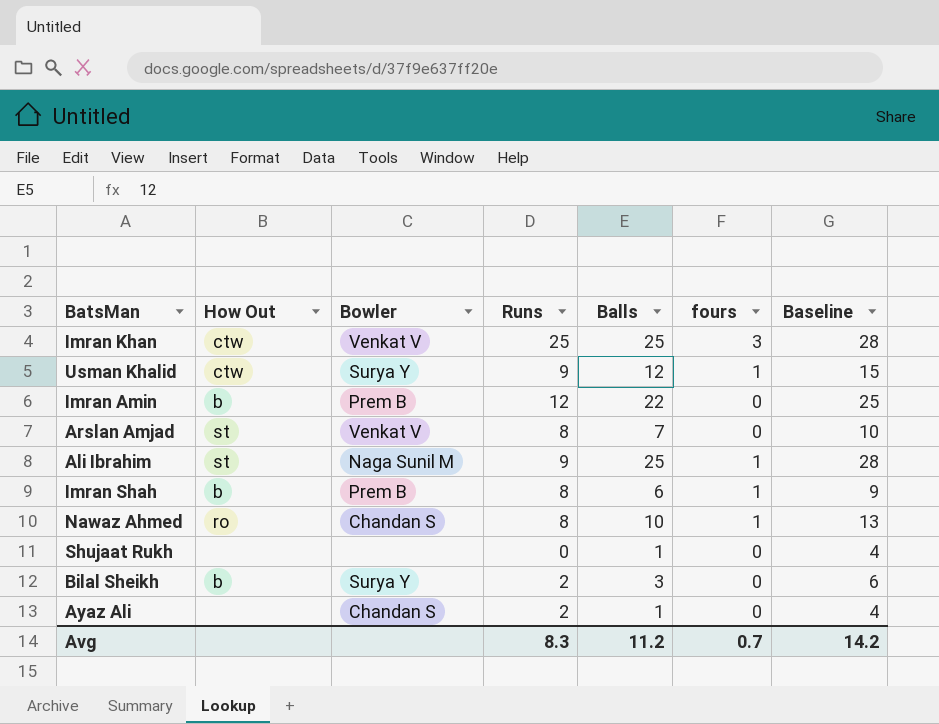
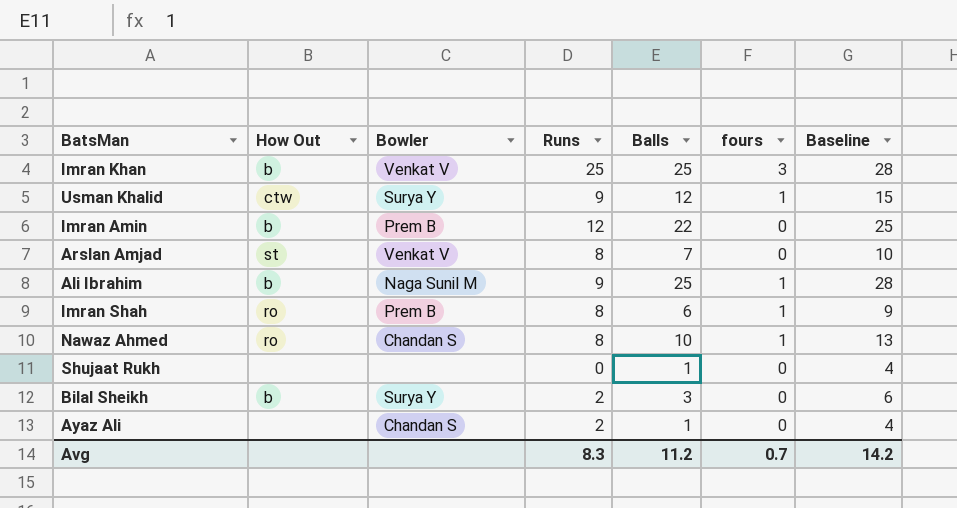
Imran Khan | How Out: ctw -> b
Ali Ibrahim | How Out: st -> b
Imran Shah | How Out: b -> ro

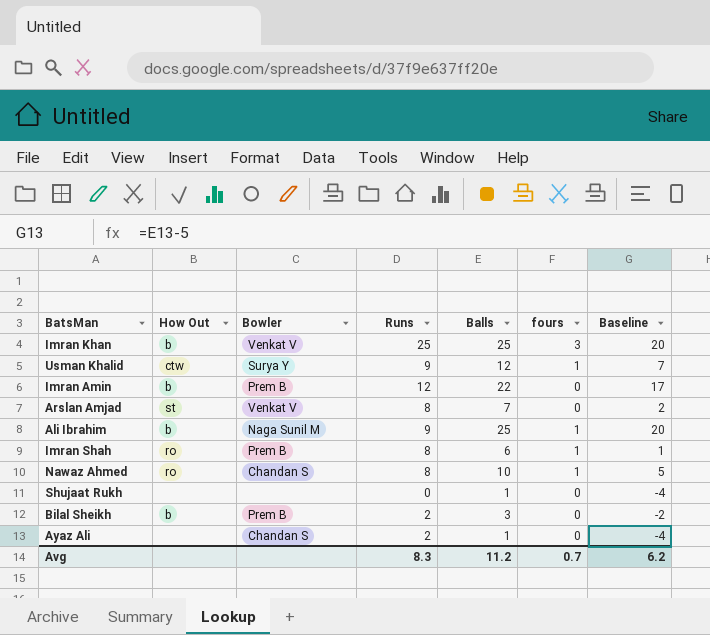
column Baseline | formula: [Balls] + 3 -> [Balls] - 5
Bilal Sheikh | Bowler: Surya Y -> Prem B
Avg | Baseline: 14.2 -> 6.2

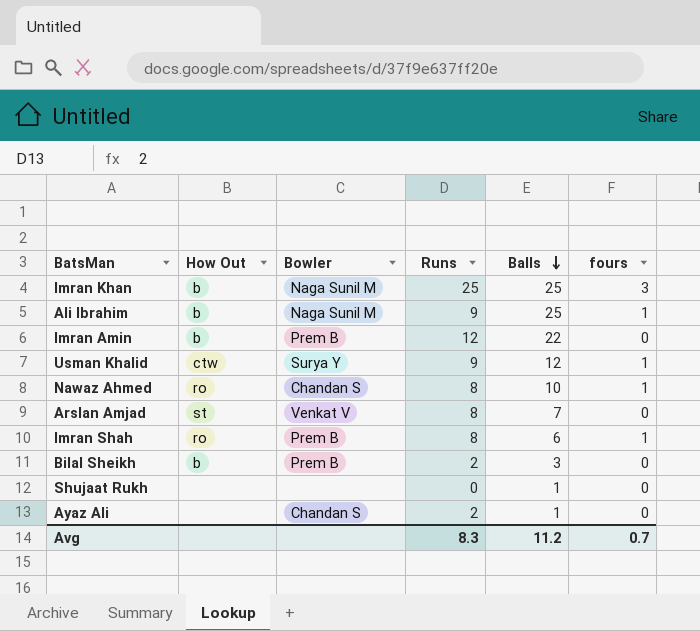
row order: none -> Balls descending
column Baseline | formula: [Balls] - 5 -> none
Imran Khan | Bowler: Venkat V -> Naga Sunil M

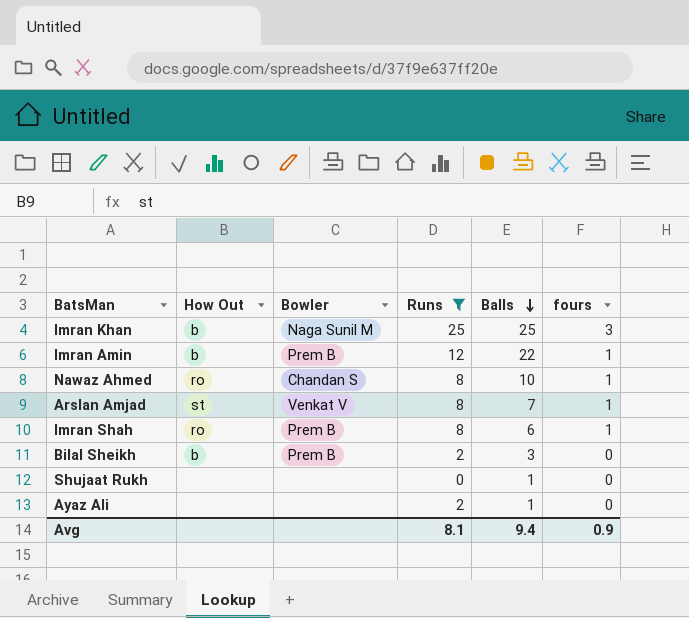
filter: none -> Runs != 9
Imran Amin | fours: 0 -> 1
Arslan Amjad | fours: 0 -> 1
Ayaz Ali | Bowler: Chandan S -> none
Avg | Runs: 8.3 -> 8.1
Avg | Balls: 11.2 -> 9.4
Avg | fours: 0.7 -> 0.9

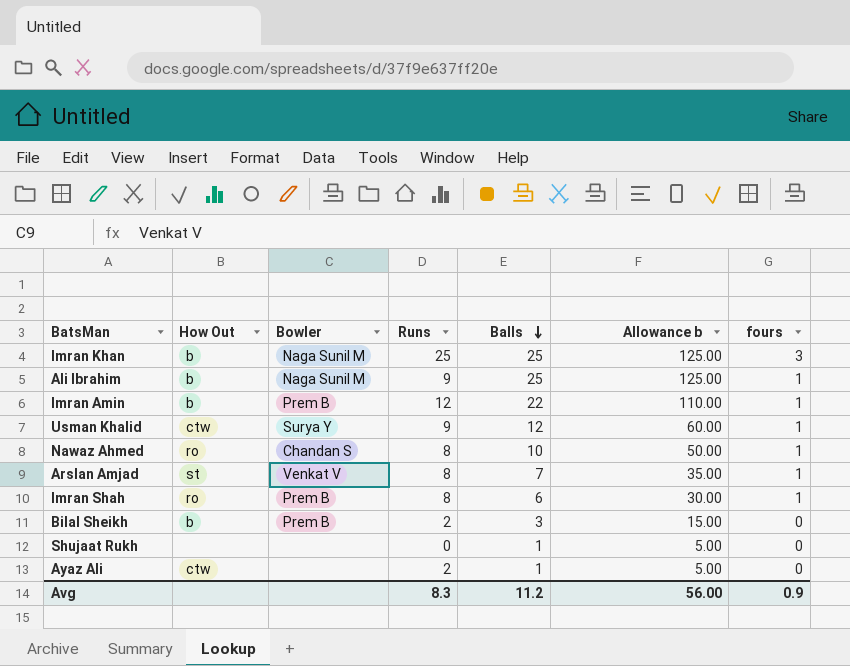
filter: Runs != 9 -> none
column Allowance b | formula: none -> [Balls] * 5
Ayaz Ali | How Out: none -> ctw
Avg | Runs: 8.1 -> 8.3
Avg | Balls: 9.4 -> 11.2

